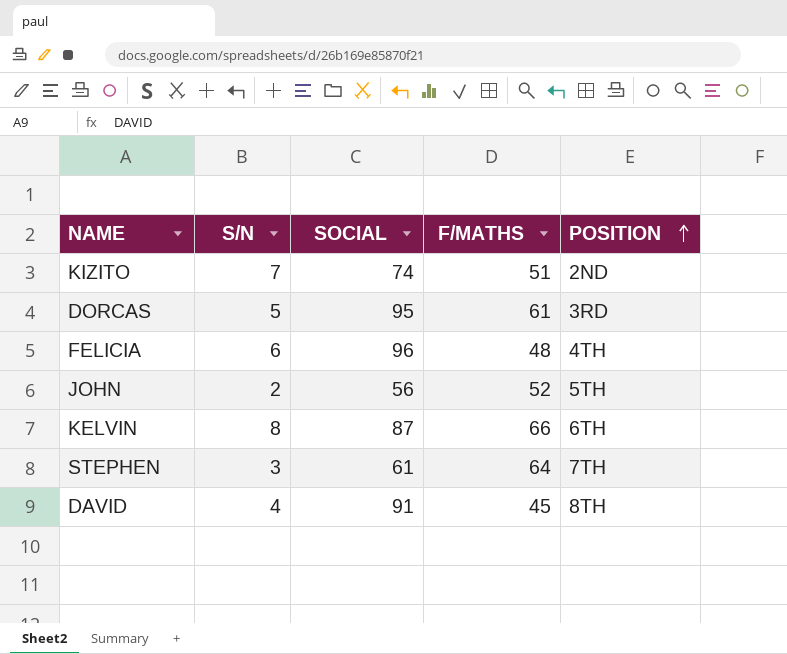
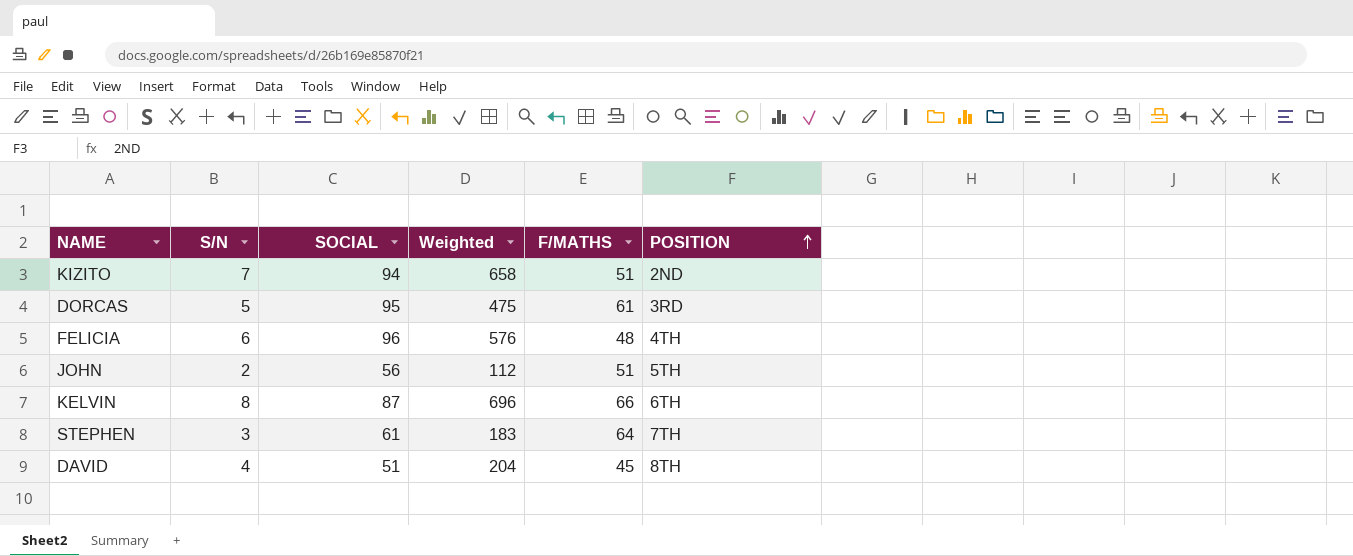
column Weighted | formula: none -> [S/N] * [SOCIAL]
KIZITO | SOCIAL: 74 -> 94
JOHN | F/MATHS: 52 -> 51
DAVID | SOCIAL: 91 -> 51

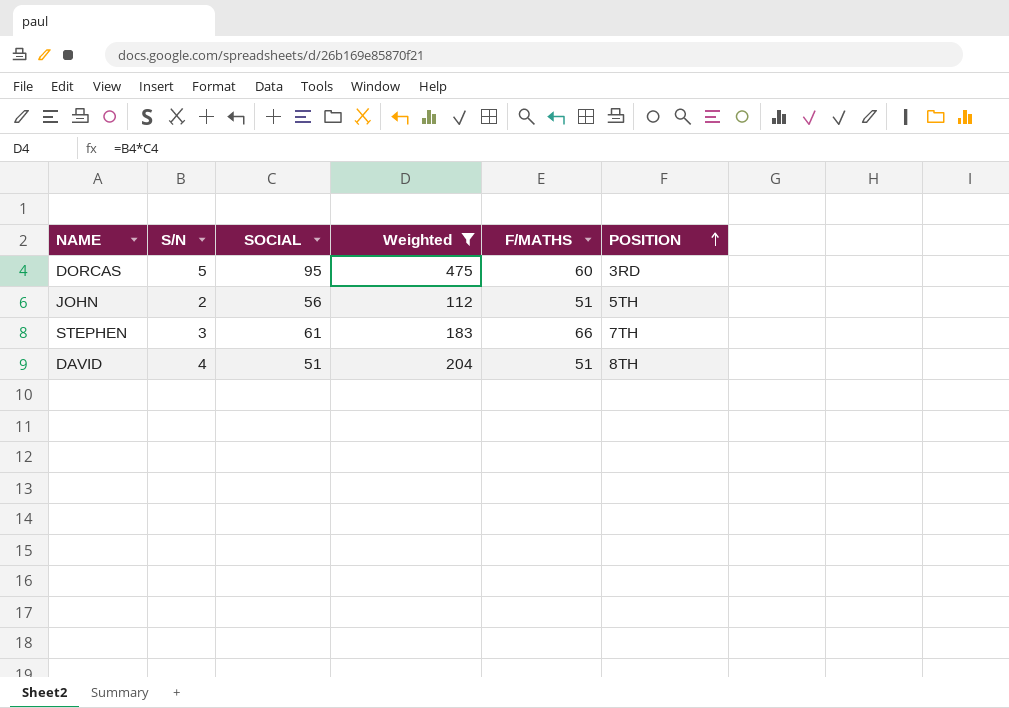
filter: none -> Weighted <= 475
DORCAS | F/MATHS: 61 -> 60
STEPHEN | F/MATHS: 64 -> 66
DAVID | F/MATHS: 45 -> 51

